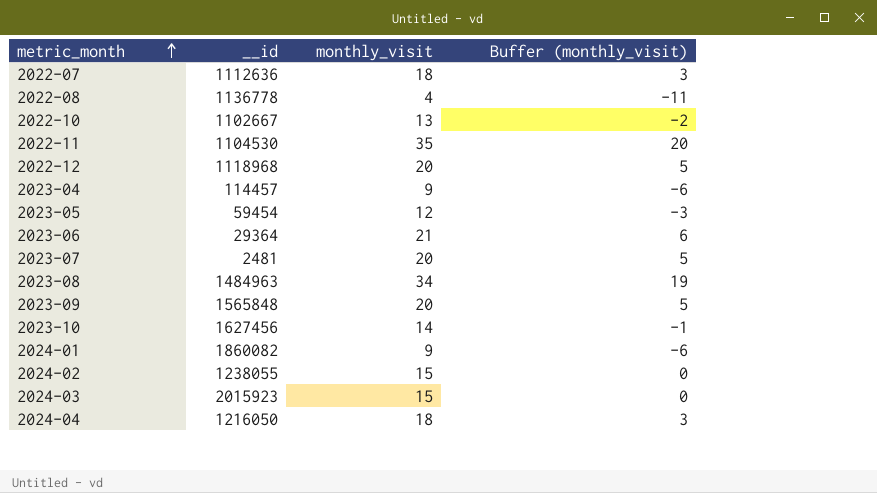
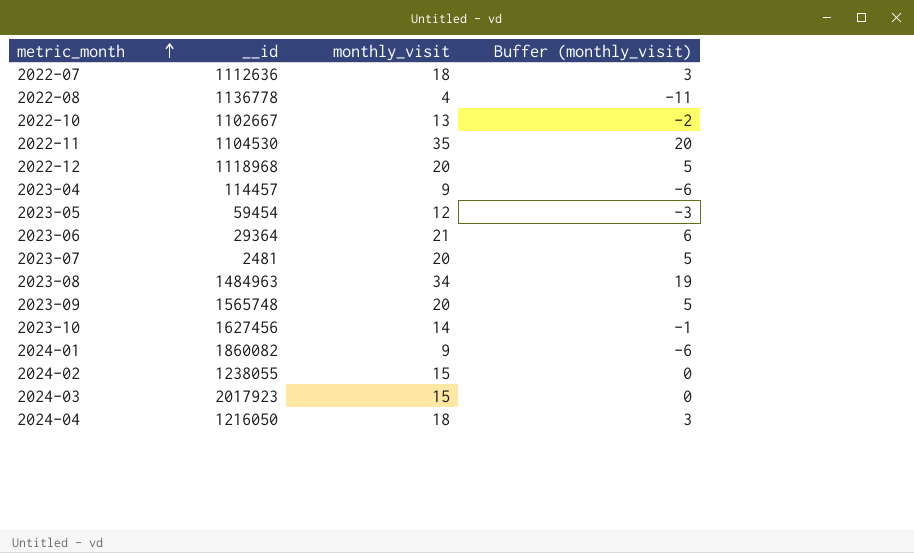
2023-09 | __id: 1565848 -> 1565748
2024-03 | __id: 2015923 -> 2017923

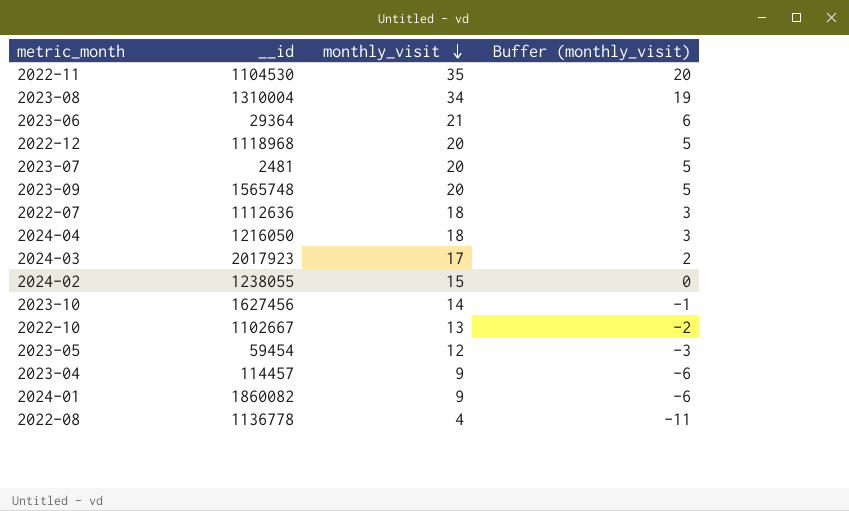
row order: metric_month ascending -> monthly_visit descending
2023-08 | __id: 1484963 -> 1310004
2024-03 | monthly_visit: 15 -> 17
2024-03 | Buffer (monthly_visit): 0 -> 2

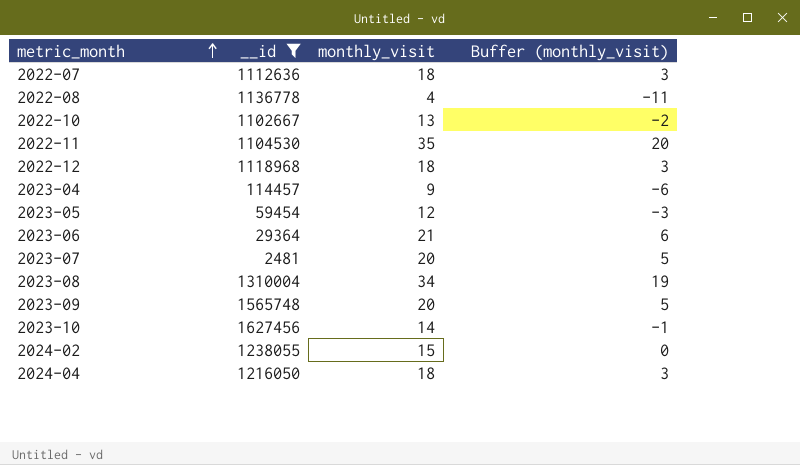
filter: none -> __id <= 1627456
row order: monthly_visit descending -> metric_month ascending
2022-12 | monthly_visit: 20 -> 18
2022-12 | Buffer (monthly_visit): 5 -> 3

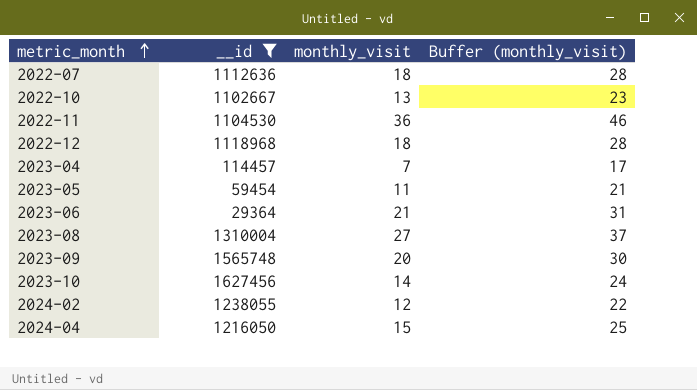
column Buffer (monthly_visit) | formula: [monthly_visit] - 15 -> [monthly_visit] + 10
row 2022-08: 1136778 | 4 | -11 -> none
row 2023-07: 2481 | 20 | 5 -> none
2022-11 | monthly_visit: 35 -> 36
2023-04 | monthly_visit: 9 -> 7
2023-05 | monthly_visit: 12 -> 11
2023-08 | monthly_visit: 34 -> 27
2024-02 | monthly_visit: 15 -> 12
2024-04 | monthly_visit: 18 -> 15

